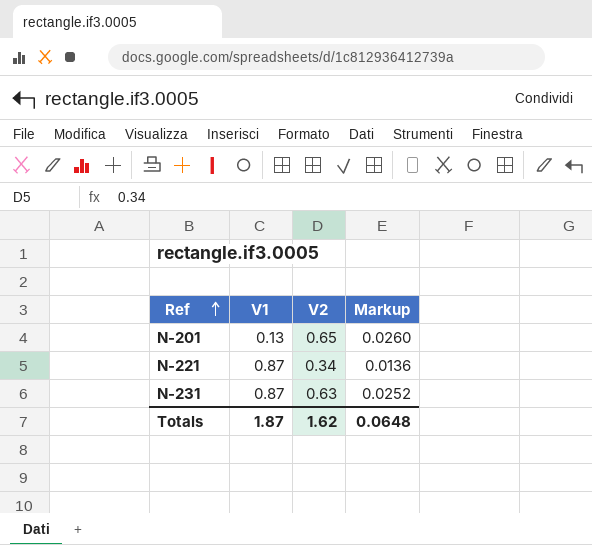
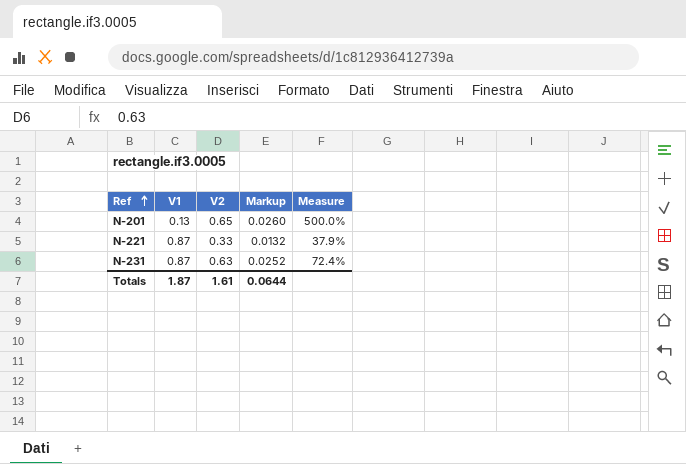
column Measure | formula: none -> [V2] / [V1]
N-221 | V2: 0.34 -> 0.33
N-221 | Markup: 0.0136 -> 0.0132
Totals | V2: 1.62 -> 1.61
Totals | Markup: 0.0648 -> 0.0644

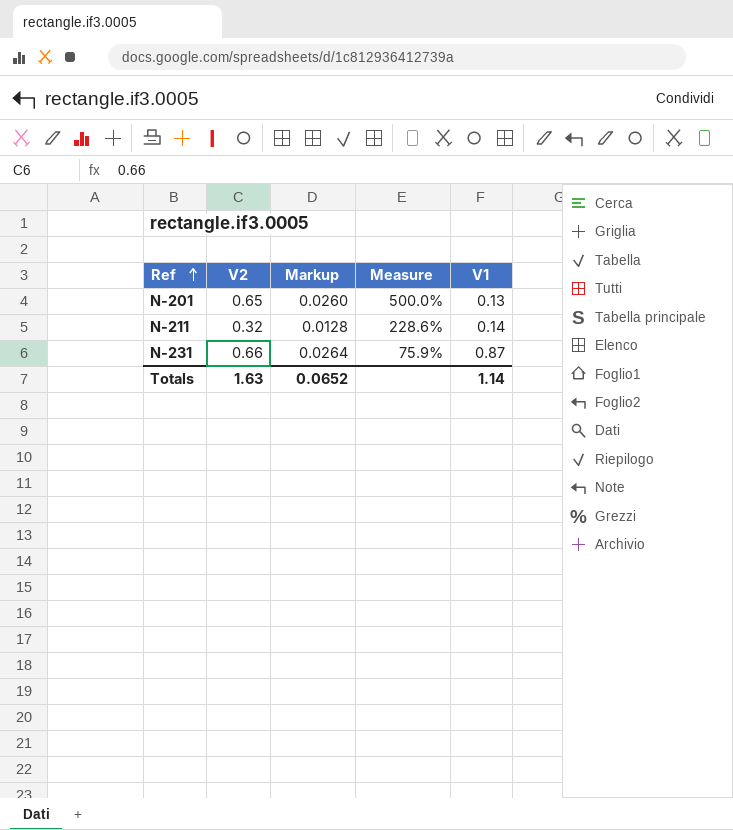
column V1 | position: 2 -> 5
row N-221: 0.87 | 0.33 | 0.0132 | 37.9% -> none
row N-211: none -> 0.32 | 0.0128 | 228.6% | 0.14
N-231 | V2: 0.63 -> 0.66
N-231 | Markup: 0.0252 -> 0.0264
N-231 | Measure: 72.4% -> 75.9%
Totals | V2: 1.61 -> 1.63
Totals | Markup: 0.0644 -> 0.0652
Totals | V1: 1.87 -> 1.14

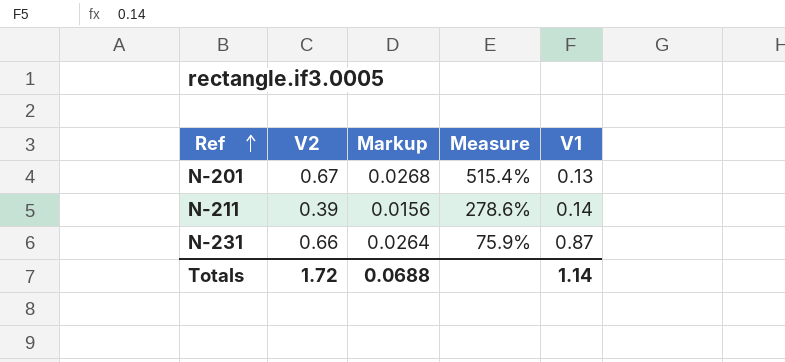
N-201 | V2: 0.65 -> 0.67
N-201 | Markup: 0.0260 -> 0.0268
N-201 | Measure: 500.0% -> 515.4%
N-211 | V2: 0.32 -> 0.39
N-211 | Markup: 0.0128 -> 0.0156
N-211 | Measure: 228.6% -> 278.6%
Totals | V2: 1.63 -> 1.72
Totals | Markup: 0.0652 -> 0.0688

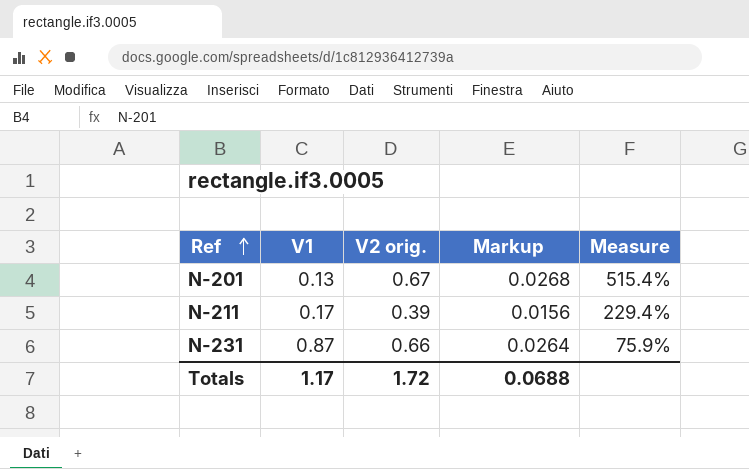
column V1 | position: 5 -> 2
column name: V2 -> V2 orig.
N-211 | V1: 0.14 -> 0.17
N-211 | Measure: 278.6% -> 229.4%
Totals | V1: 1.14 -> 1.17

